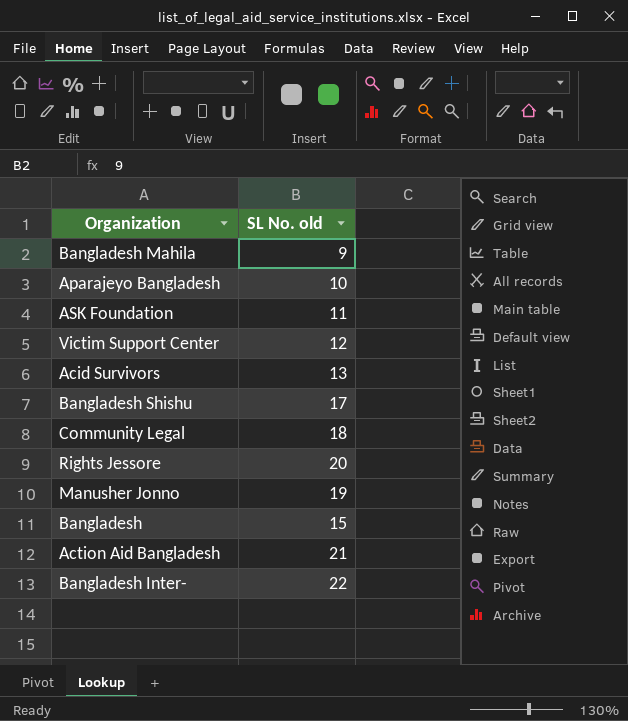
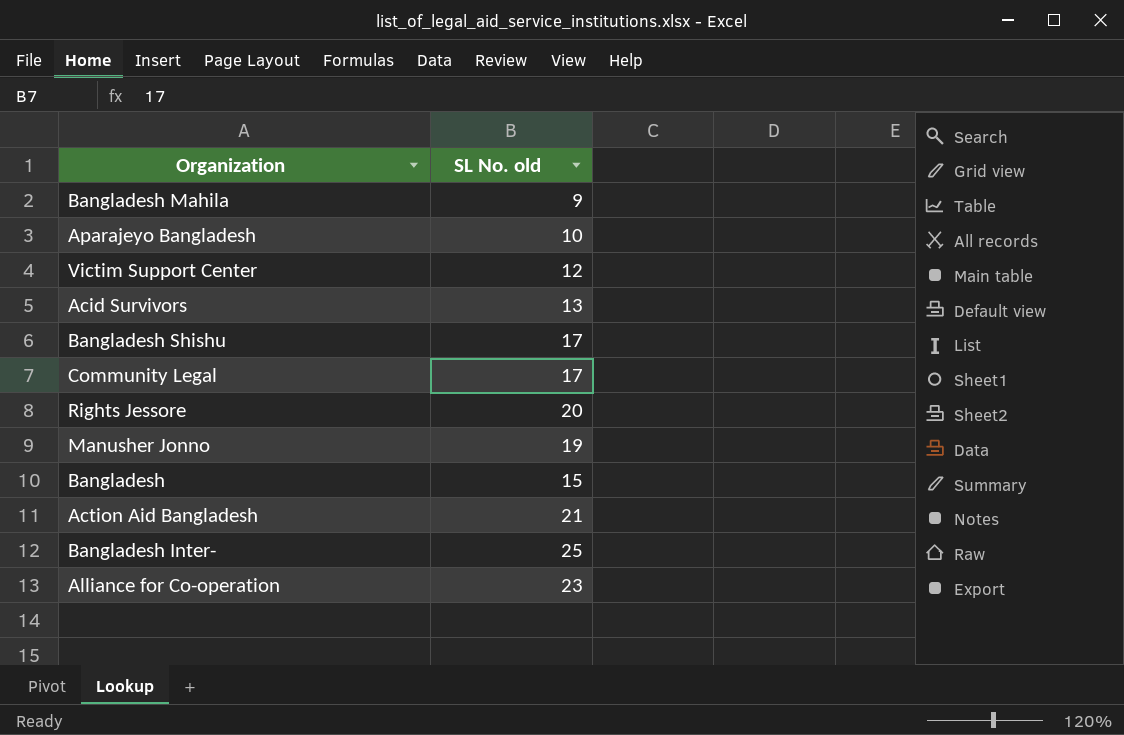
row ASK Foundation: 11 -> none
Community Legal | SL No. old: 18 -> 17
Bangladesh Inter- | SL No. old: 22 -> 25
row Alliance for Co-operation: none -> 23

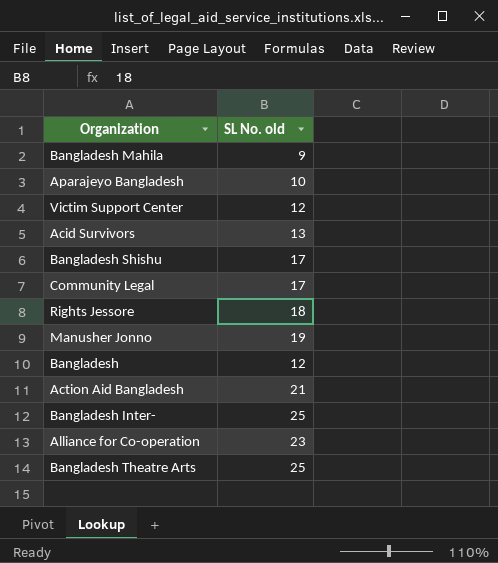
Rights Jessore | SL No. old: 20 -> 18
Bangladesh | SL No. old: 15 -> 12
row Bangladesh Theatre Arts: none -> 25

